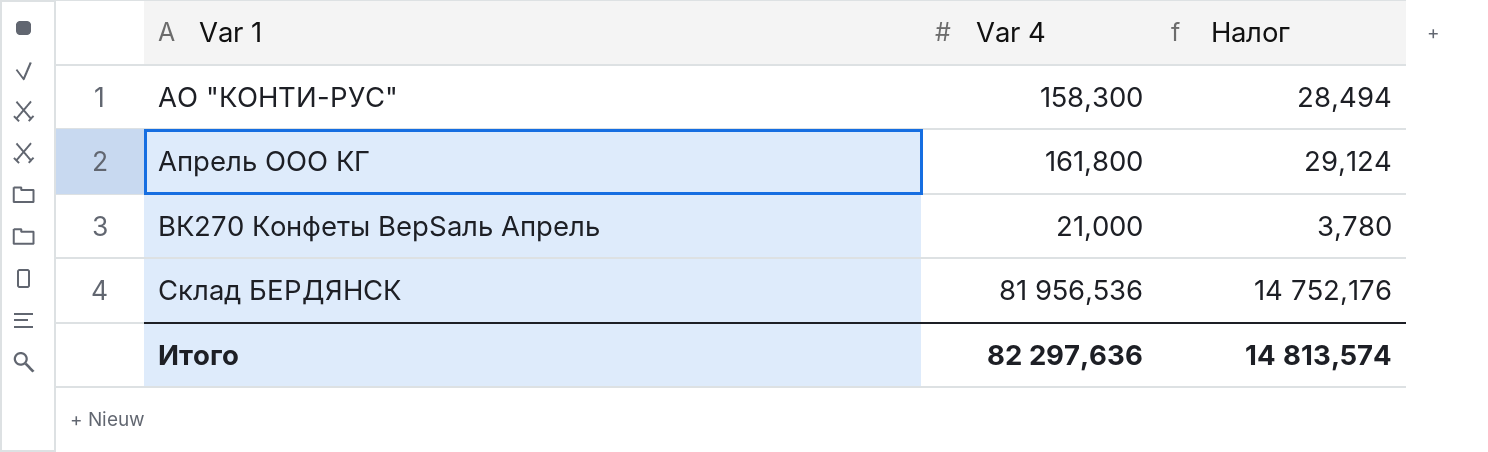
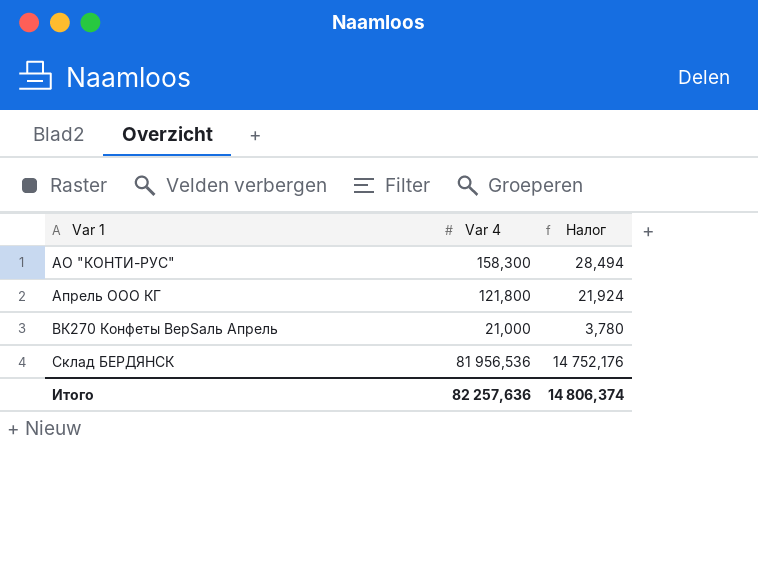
Апрель ООО КГ | Var 4: 161,800 -> 121,800
Апрель ООО КГ | Налог: 29,124 -> 21,924
Итого | Var 4: 82 297,636 -> 82 257,636
Итого | Налог: 14 813,574 -> 14 806,374

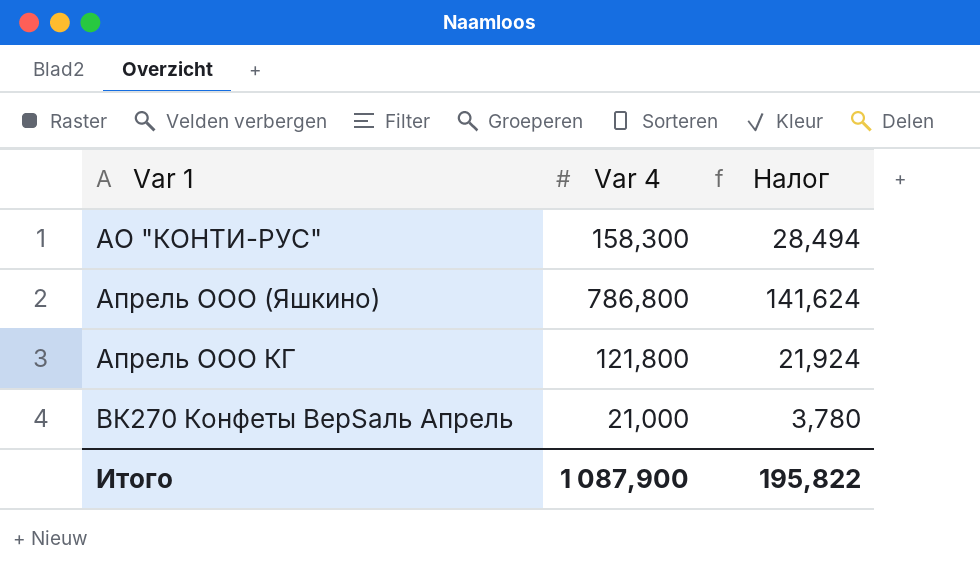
row Склад БЕРДЯНСК: 81 956,536 | 14 752,176 -> none
row Апрель ООО (Яшкино): none -> 786,800 | 141,624
Итого | Var 4: 82 257,636 -> 1 087,900
Итого | Налог: 14 806,374 -> 195,822

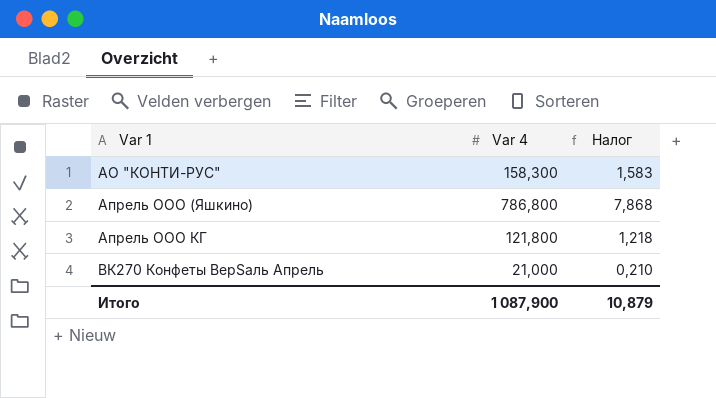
column Налог | formula: [Var 4] * 0,18 -> [Var 4] * 0,01
Итого | Налог: 195,822 -> 10,879

